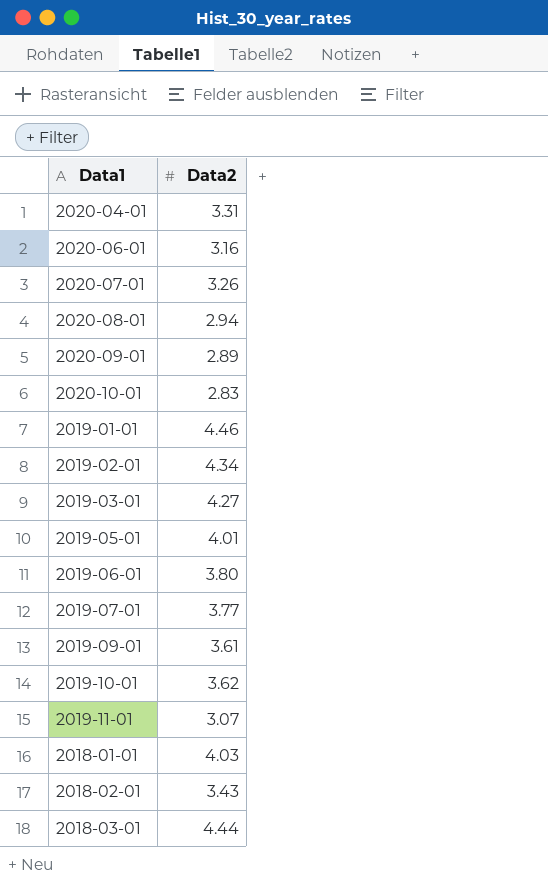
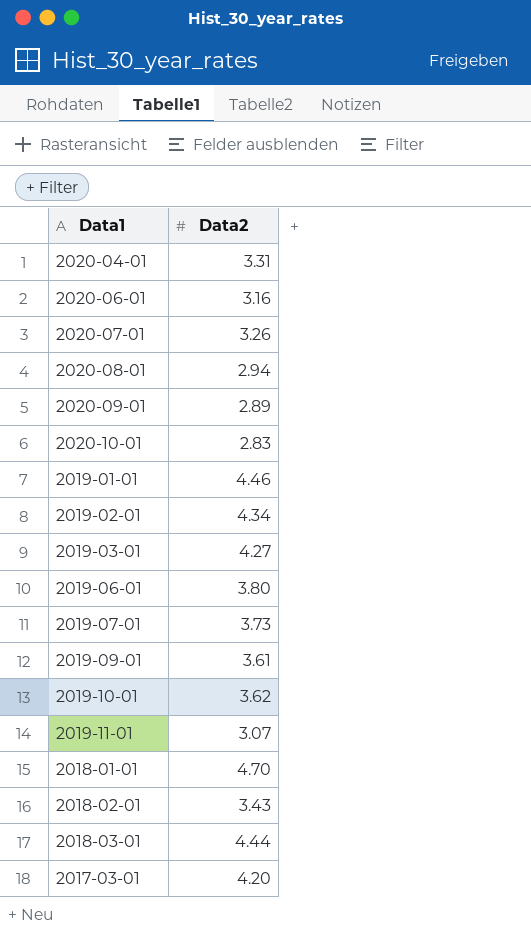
row 2019-05-01: 4.01 -> none
2019-07-01 | Data2: 3.77 -> 3.73
2018-01-01 | Data2: 4.03 -> 4.70
row 2017-03-01: none -> 4.20

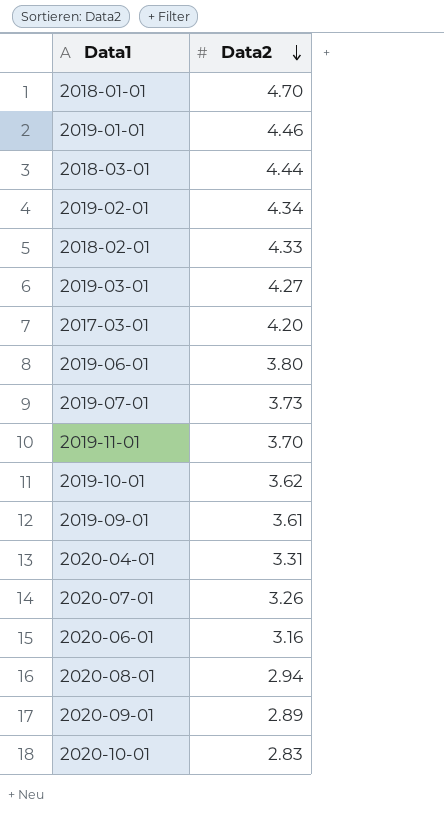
row order: none -> Data2 descending
2018-02-01 | Data2: 3.43 -> 4.33
2019-11-01 | Data2: 3.07 -> 3.70

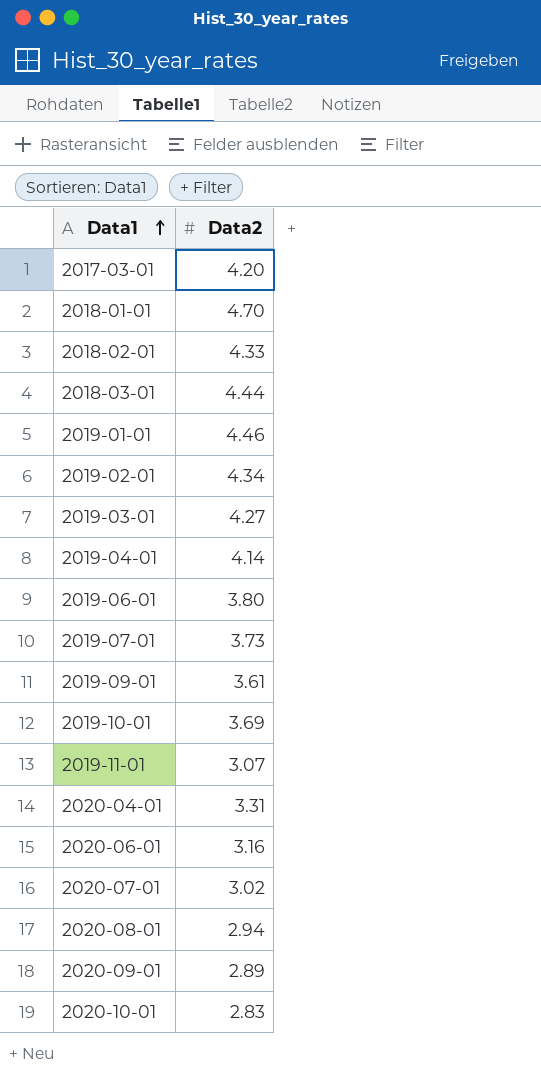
row order: Data2 descending -> Data1 ascending
row 2019-04-01: none -> 4.14
2019-10-01 | Data2: 3.62 -> 3.69
2019-11-01 | Data2: 3.70 -> 3.07
2020-07-01 | Data2: 3.26 -> 3.02

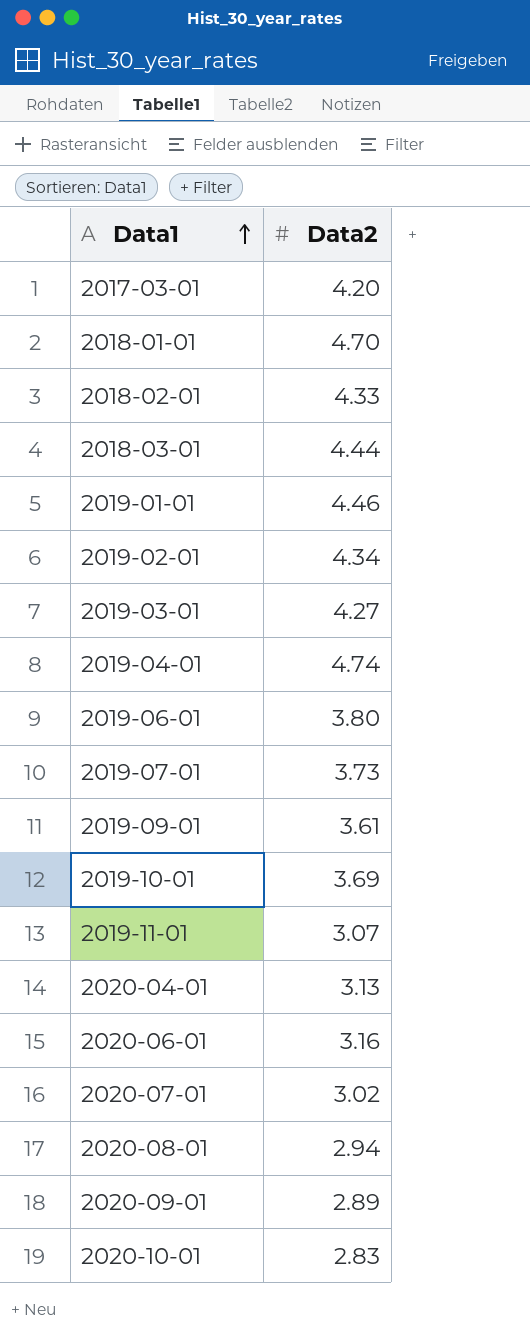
2019-04-01 | Data2: 4.14 -> 4.74
2020-04-01 | Data2: 3.31 -> 3.13

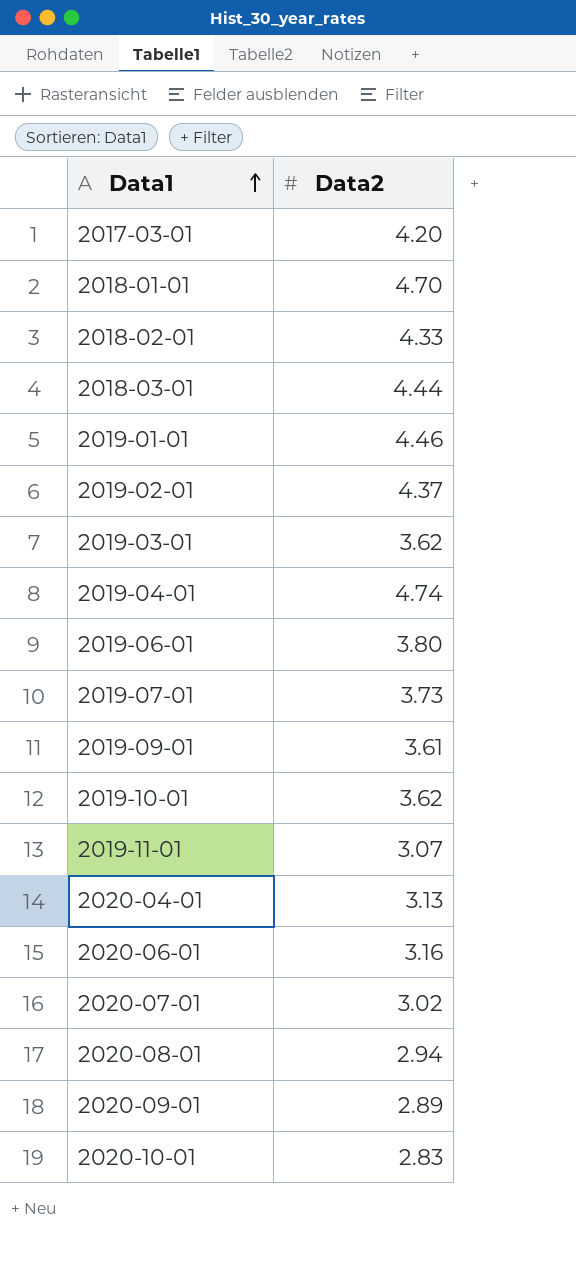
2019-02-01 | Data2: 4.34 -> 4.37
2019-03-01 | Data2: 4.27 -> 3.62
2019-10-01 | Data2: 3.69 -> 3.62

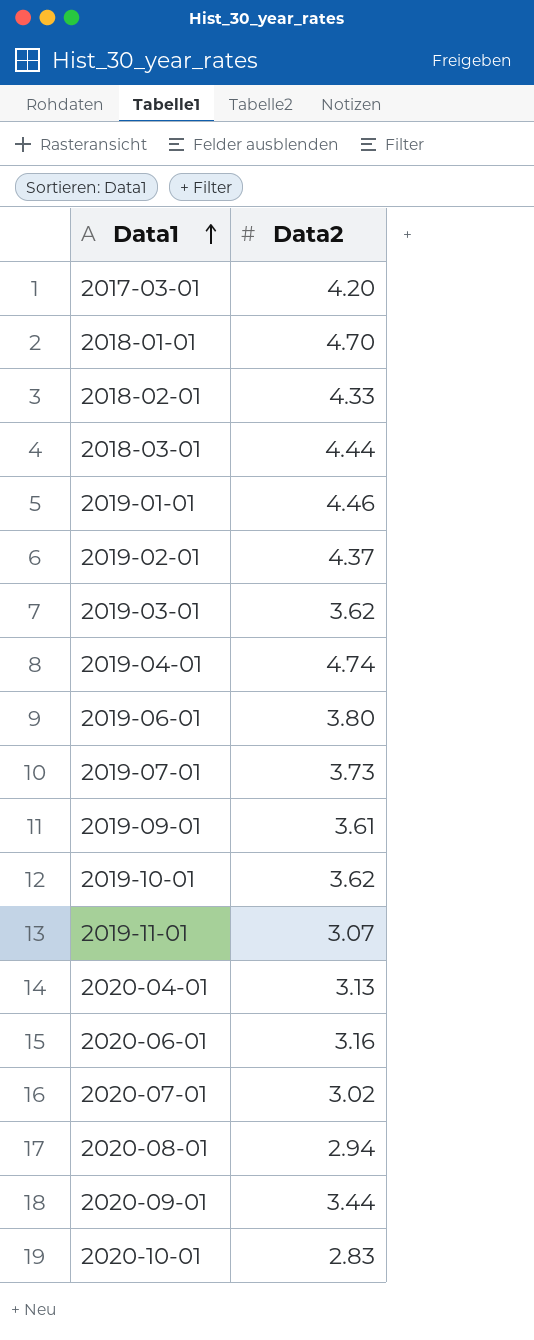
2020-09-01 | Data2: 2.89 -> 3.44

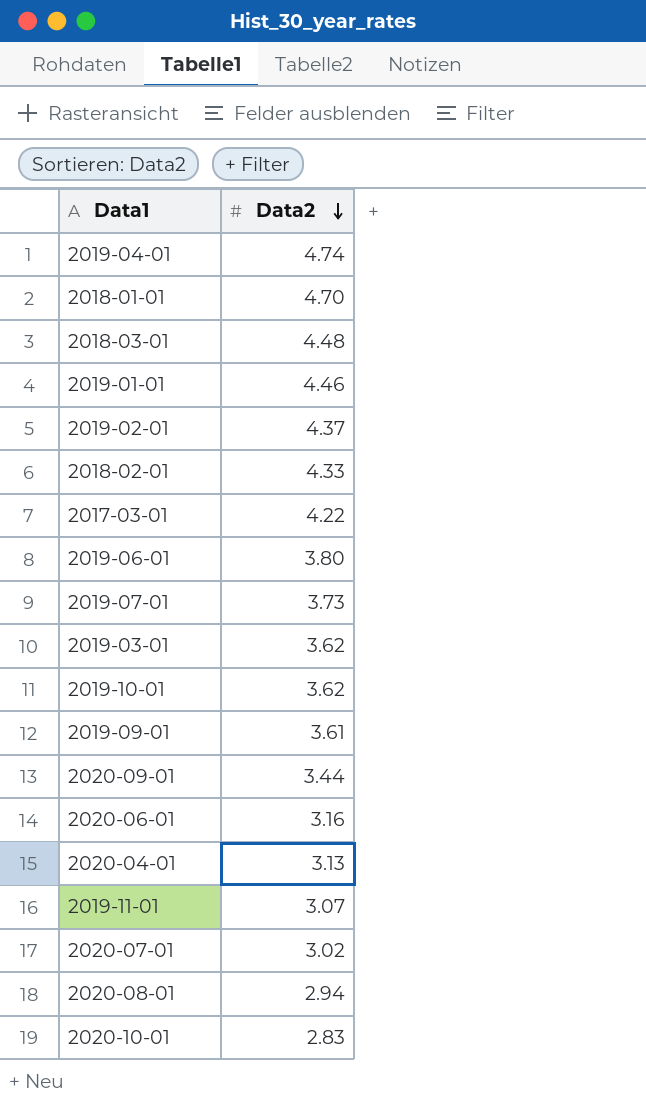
row order: Data1 ascending -> Data2 descending
2018-03-01 | Data2: 4.44 -> 4.48
2017-03-01 | Data2: 4.20 -> 4.22

